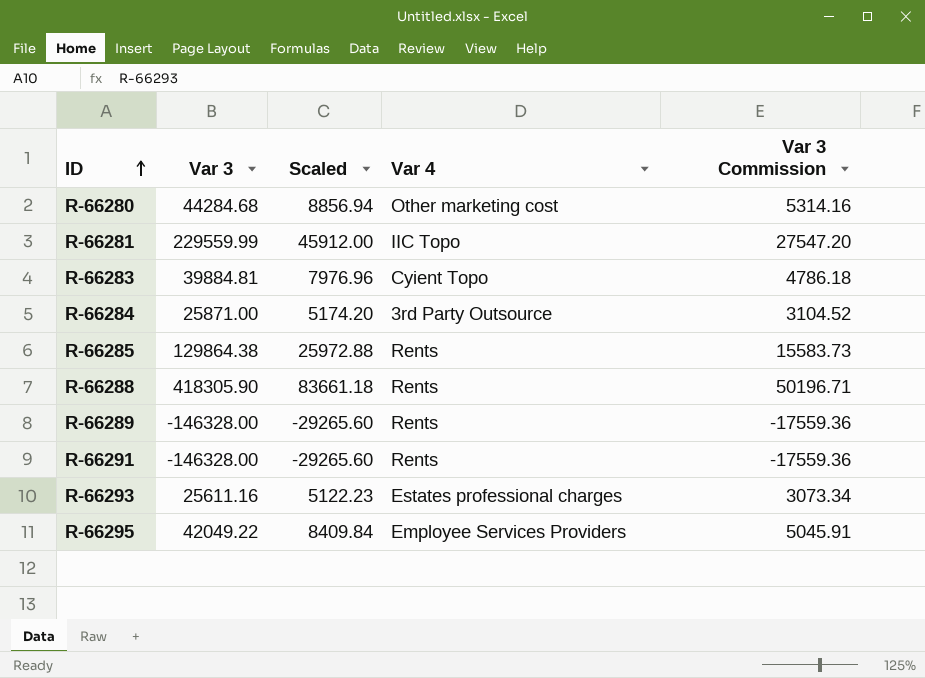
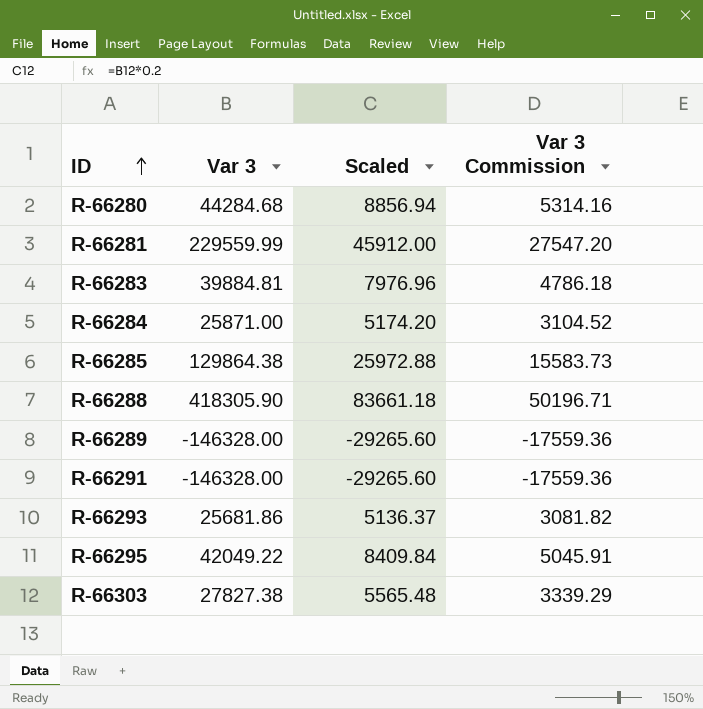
column Var 4 | position: 4 -> none
R-66293 | Var 3: 25611.16 -> 25681.86
R-66293 | Scaled: 5122.23 -> 5136.37
R-66293 | Var 3 Commission: 3073.34 -> 3081.82
row R-66303: none -> 27827.38 | 5565.48 | 3339.29

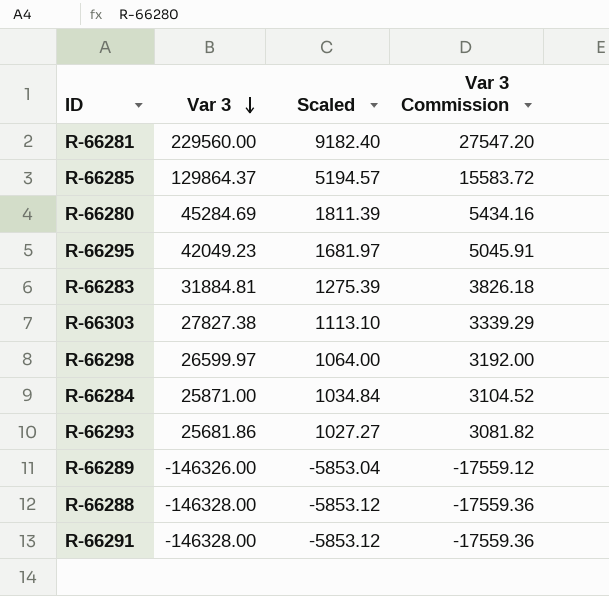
row order: ID ascending -> Var 3 descending
column Scaled | formula: [Var 3] * 0.2 -> [Var 3] * 0.04
R-66281 | Var 3: 229559.99 -> 229560.00
R-66285 | Var 3: 129864.38 -> 129864.37
R-66285 | Var 3 Commission: 15583.73 -> 15583.72
R-66280 | Var 3: 44284.68 -> 45284.69
R-66280 | Var 3 Commission: 5314.16 -> 5434.16
R-66295 | Var 3: 42049.22 -> 42049.23
R-66283 | Var 3: 39884.81 -> 31884.81
R-66283 | Var 3 Commission: 4786.18 -> 3826.18
row R-66298: none -> 26599.97 | 1064.00 | 3192.00
R-66289 | Var 3: -146328.00 -> -146326.00
R-66289 | Var 3 Commission: -17559.36 -> -17559.12
R-66288 | Var 3: 418305.90 -> -146328.00
R-66288 | Var 3 Commission: 50196.71 -> -17559.36

